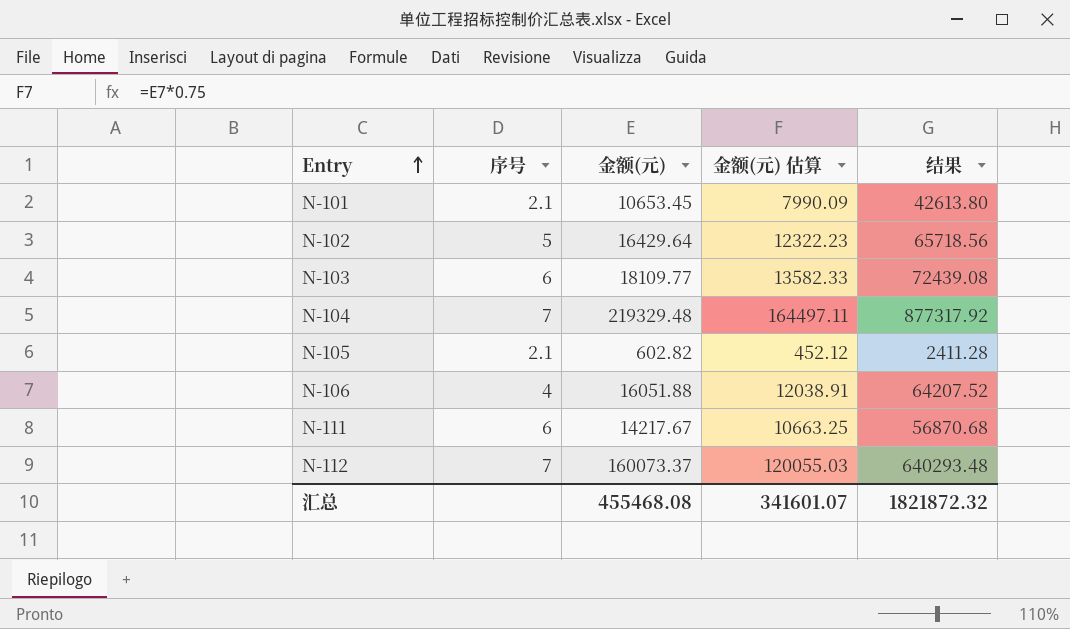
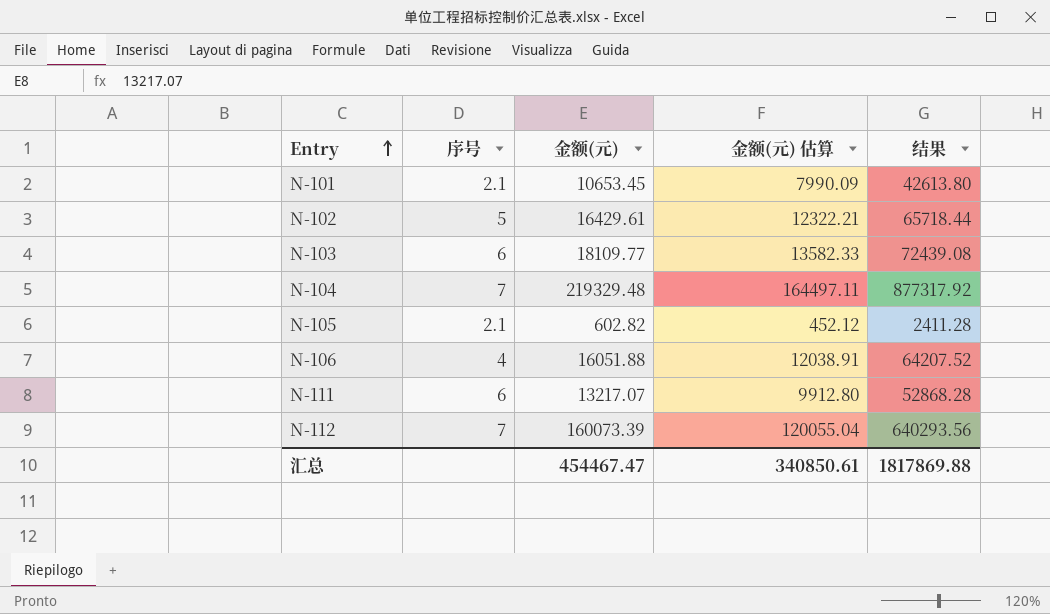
N-102 | 金额(元): 16429.64 -> 16429.61
N-102 | 金额(元) 估算: 12322.23 -> 12322.21
N-102 | 结果: 65718.56 -> 65718.44
N-111 | 金额(元): 14217.67 -> 13217.07
N-111 | 金额(元) 估算: 10663.25 -> 9912.80
N-111 | 结果: 56870.68 -> 52868.28
N-112 | 金额(元): 160073.37 -> 160073.39
N-112 | 金额(元) 估算: 120055.03 -> 120055.04
N-112 | 结果: 640293.48 -> 640293.56
汇总 | 金额(元): 455468.08 -> 454467.47
汇总 | 金额(元) 估算: 341601.07 -> 340850.61
汇总 | 结果: 1821872.32 -> 1817869.88

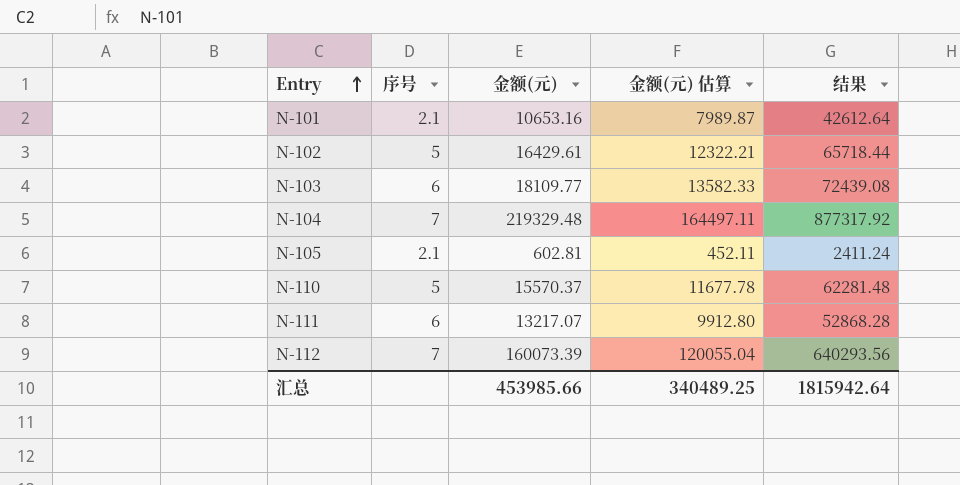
row N-106: 4 | 16051.88 | 12038.91 | 64207.52 -> none
N-101 | 金额(元): 10653.45 -> 10653.16
N-101 | 金额(元) 估算: 7990.09 -> 7989.87
N-101 | 结果: 42613.80 -> 42612.64
N-105 | 金额(元): 602.82 -> 602.81
N-105 | 金额(元) 估算: 452.12 -> 452.11
N-105 | 结果: 2411.28 -> 2411.24
row N-110: none -> 5 | 15570.37 | 11677.78 | 62281.48
汇总 | 金额(元): 454467.47 -> 453985.66
汇总 | 金额(元) 估算: 340850.61 -> 340489.25
汇总 | 结果: 1817869.88 -> 1815942.64

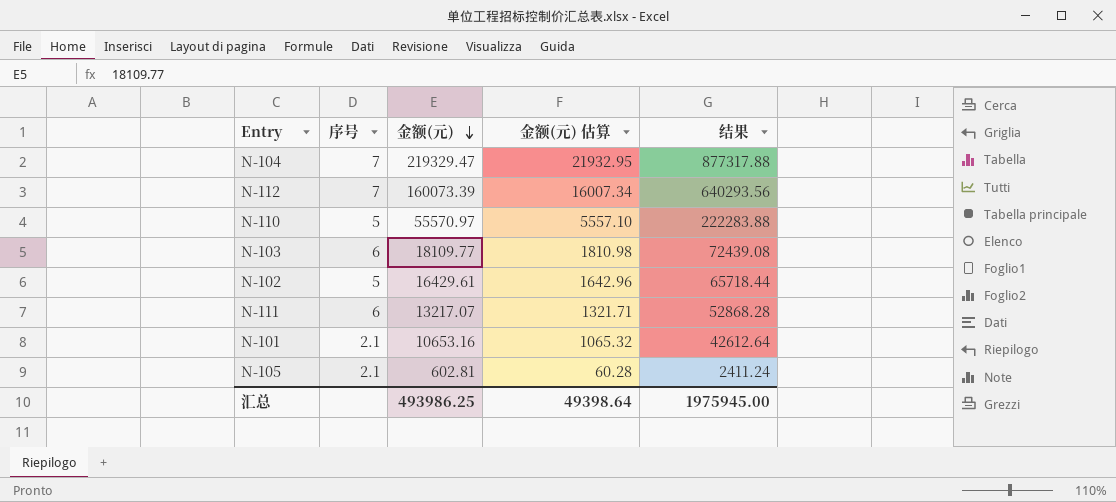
row order: Entry ascending -> 金额(元) descending
column 金额(元) 估算 | formula: [金额(元)] * 0.75 -> [金额(元)] * 0.1
N-104 | 金额(元): 219329.48 -> 219329.47
N-104 | 结果: 877317.92 -> 877317.88
N-110 | 金额(元): 15570.37 -> 55570.97
N-110 | 结果: 62281.48 -> 222283.88
汇总 | 金额(元): 453985.66 -> 493986.25
汇总 | 金额(元) 估算: 340489.25 -> 49398.64
汇总 | 结果: 1815942.64 -> 1975945.00

